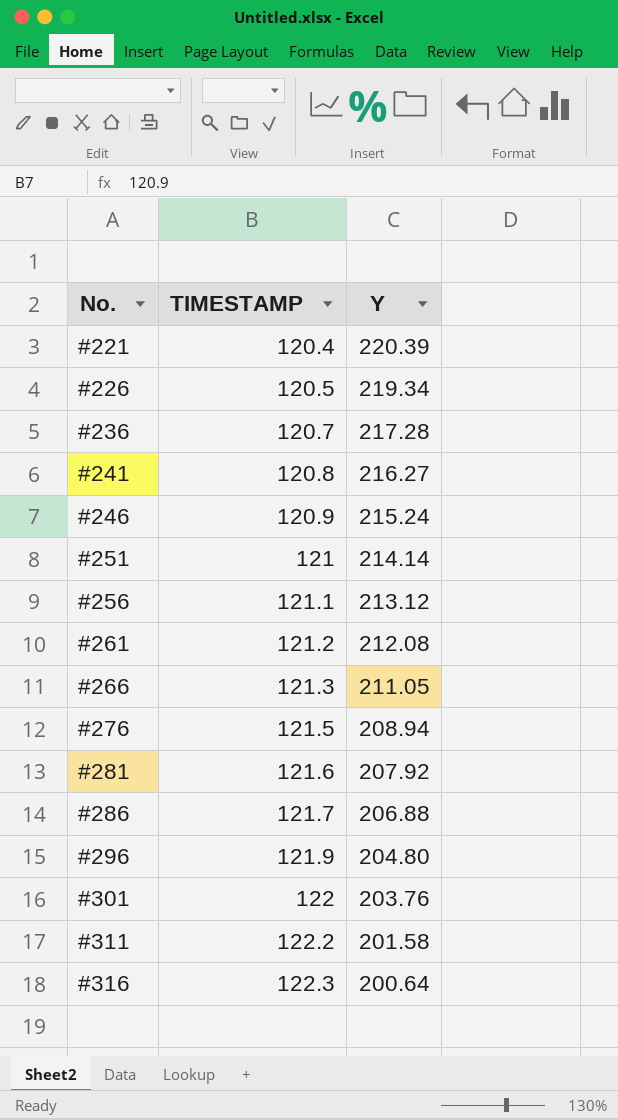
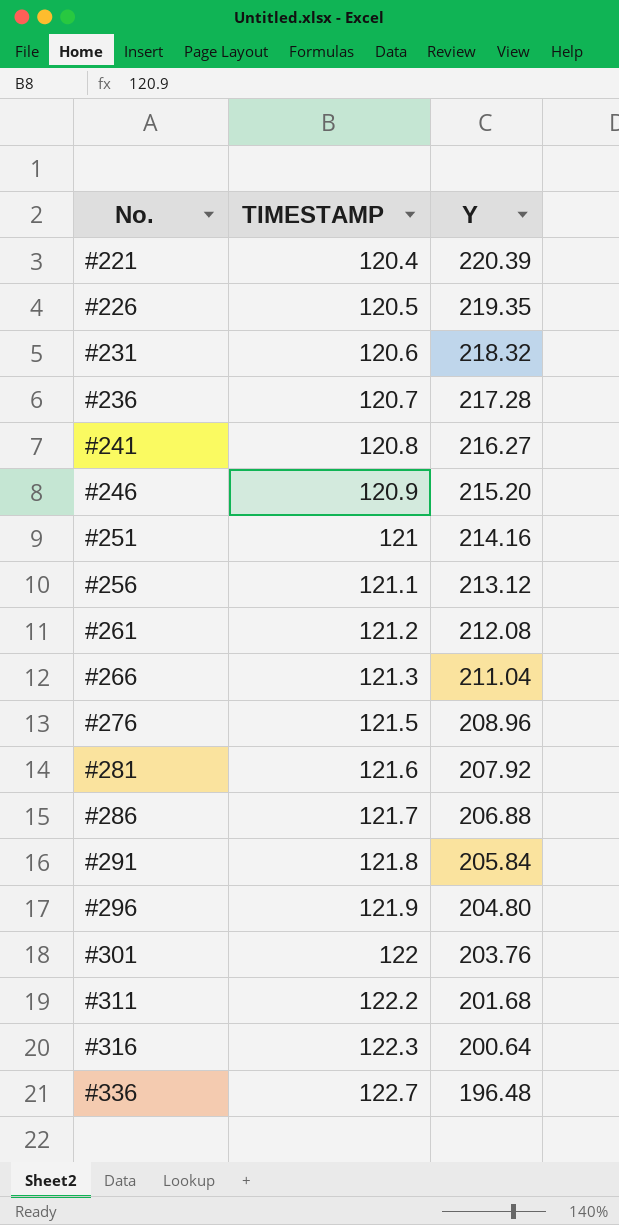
#226 | Y: 219.34 -> 219.35
row #231: none -> 120.6 | 218.32
#246 | Y: 215.24 -> 215.20
#251 | Y: 214.14 -> 214.16
#266 | Y: 211.05 -> 211.04
#276 | Y: 208.94 -> 208.96
row #291: none -> 121.8 | 205.84
#311 | Y: 201.58 -> 201.68
row #336: none -> 122.7 | 196.48

